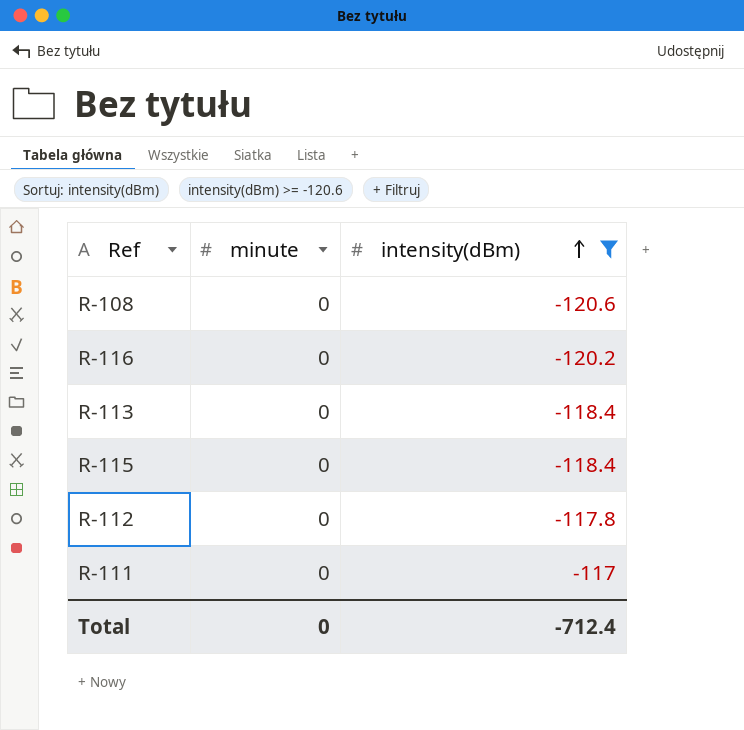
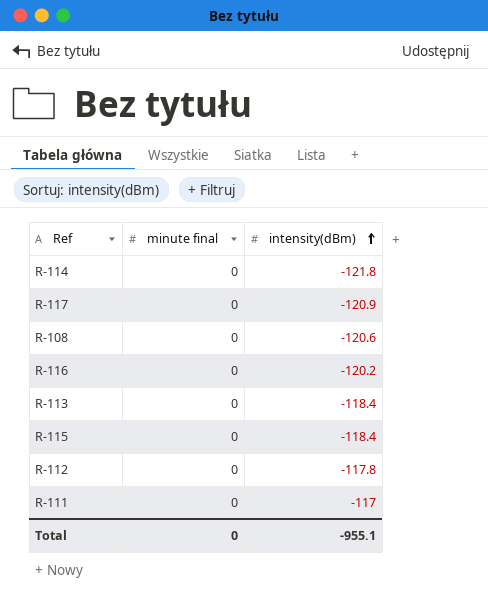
filter: intensity(dBm) >= -120.6 -> none
column name: minute -> minute final
Total | intensity(dBm): -712.4 -> -955.1

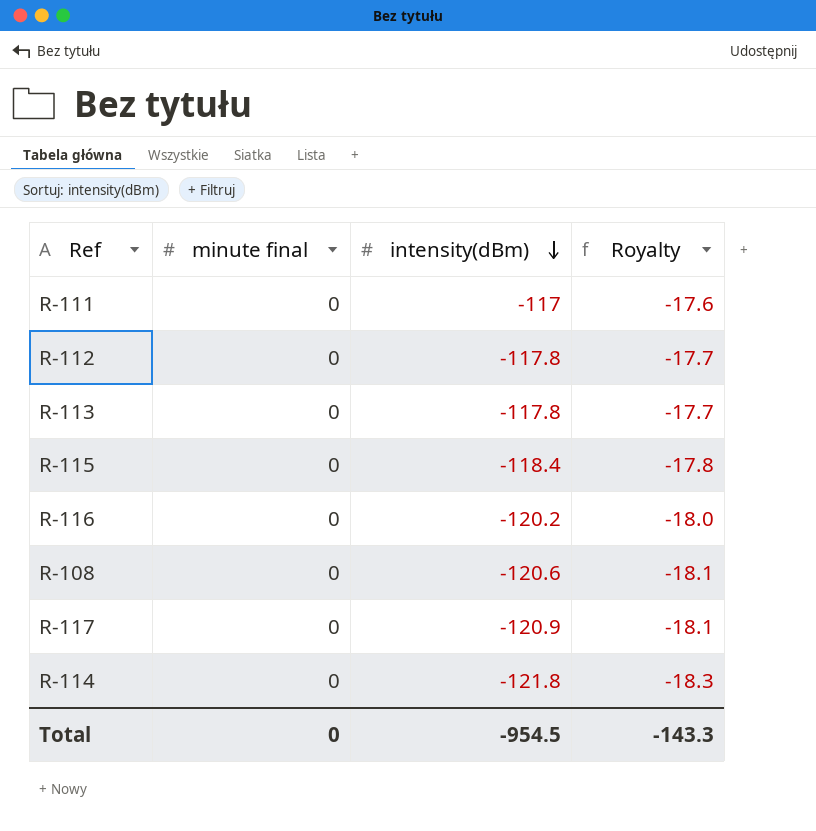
row order: intensity(dBm) ascending -> intensity(dBm) descending
column Royalty | formula: none -> [intensity(dBm)] * 0.15
R-113 | intensity(dBm): -118.4 -> -117.8
Total | intensity(dBm): -955.1 -> -954.5

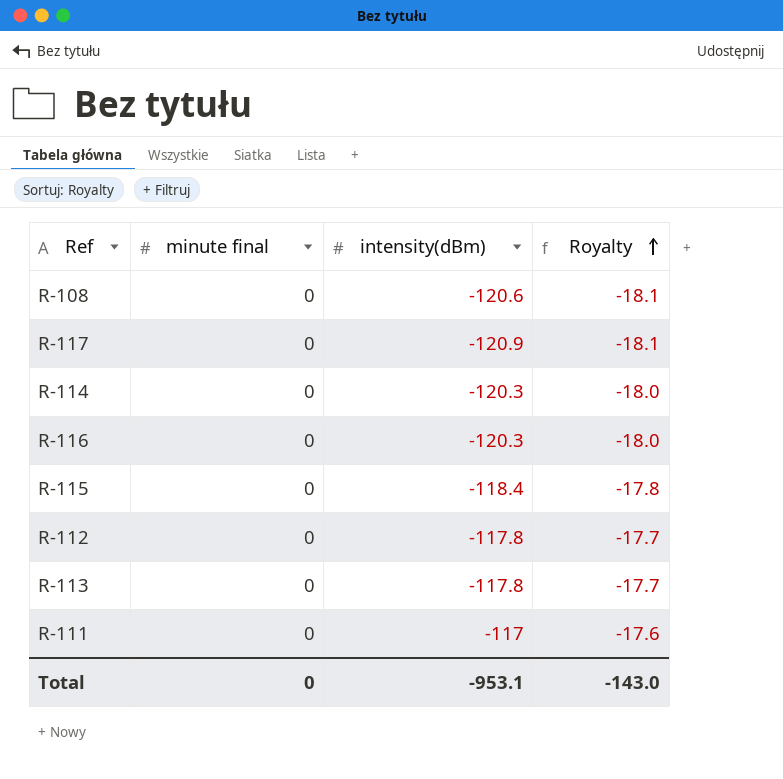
row order: intensity(dBm) descending -> Royalty ascending
R-114 | intensity(dBm): -121.8 -> -120.3
R-114 | Royalty: -18.3 -> -18.0
R-116 | intensity(dBm): -120.2 -> -120.3
Total | intensity(dBm): -954.5 -> -953.1
Total | Royalty: -143.3 -> -143.0

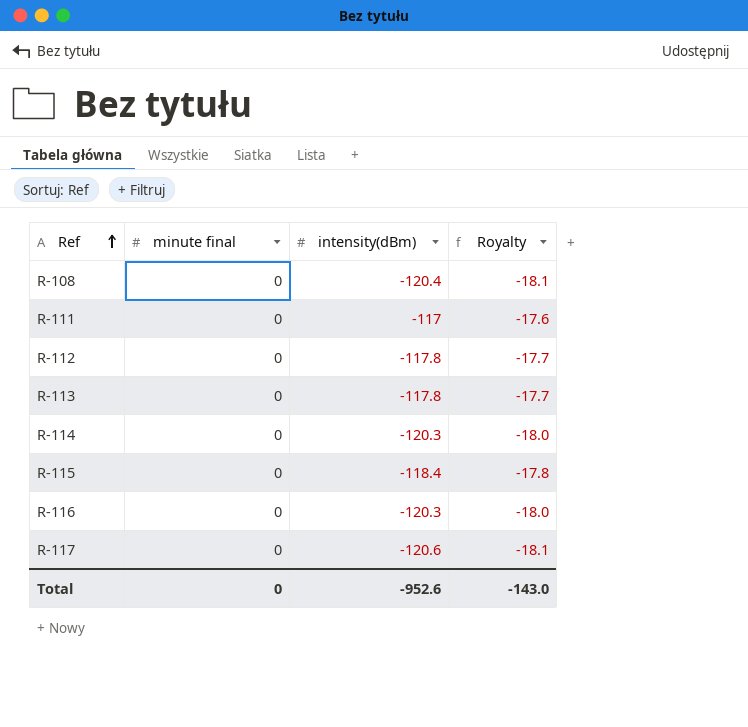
row order: Royalty ascending -> Ref ascending
R-108 | intensity(dBm): -120.6 -> -120.4
R-117 | intensity(dBm): -120.9 -> -120.6
Total | intensity(dBm): -953.1 -> -952.6

